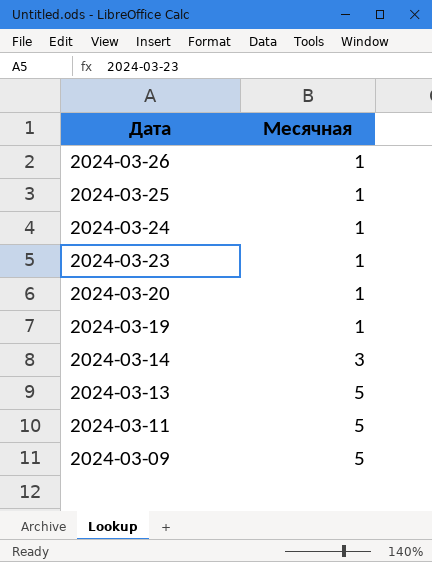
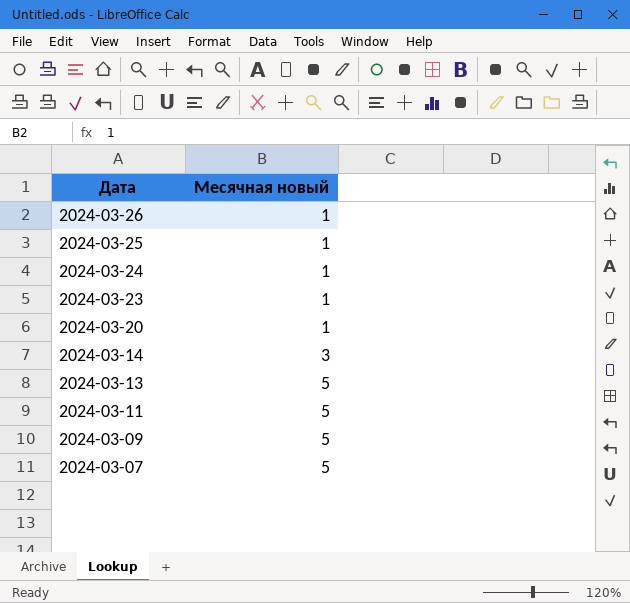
column name: Месячная -> Месячная новый
row 2024-03-19: 1 -> none
row 2024-03-07: none -> 5

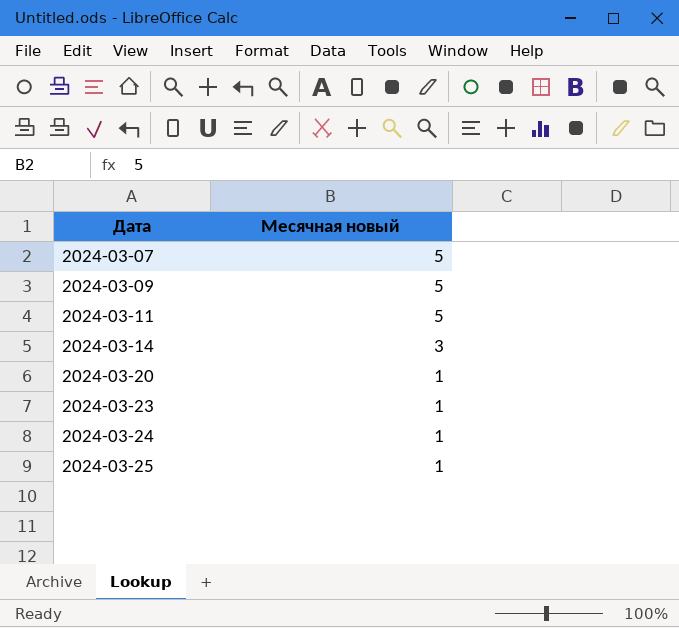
row order: Дата descending -> Дата ascending
row 2024-03-26: 1 -> none
row 2024-03-13: 5 -> none

